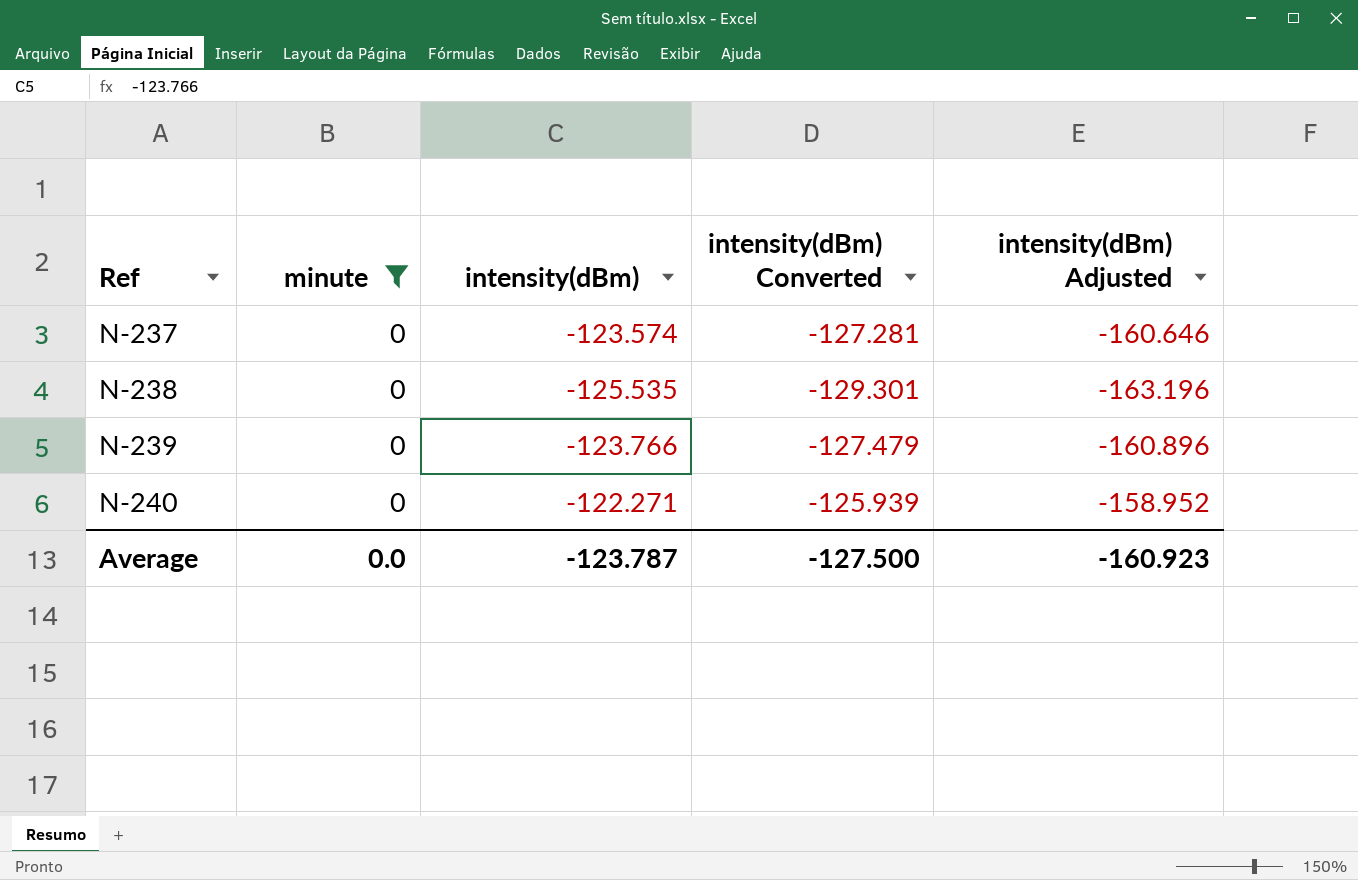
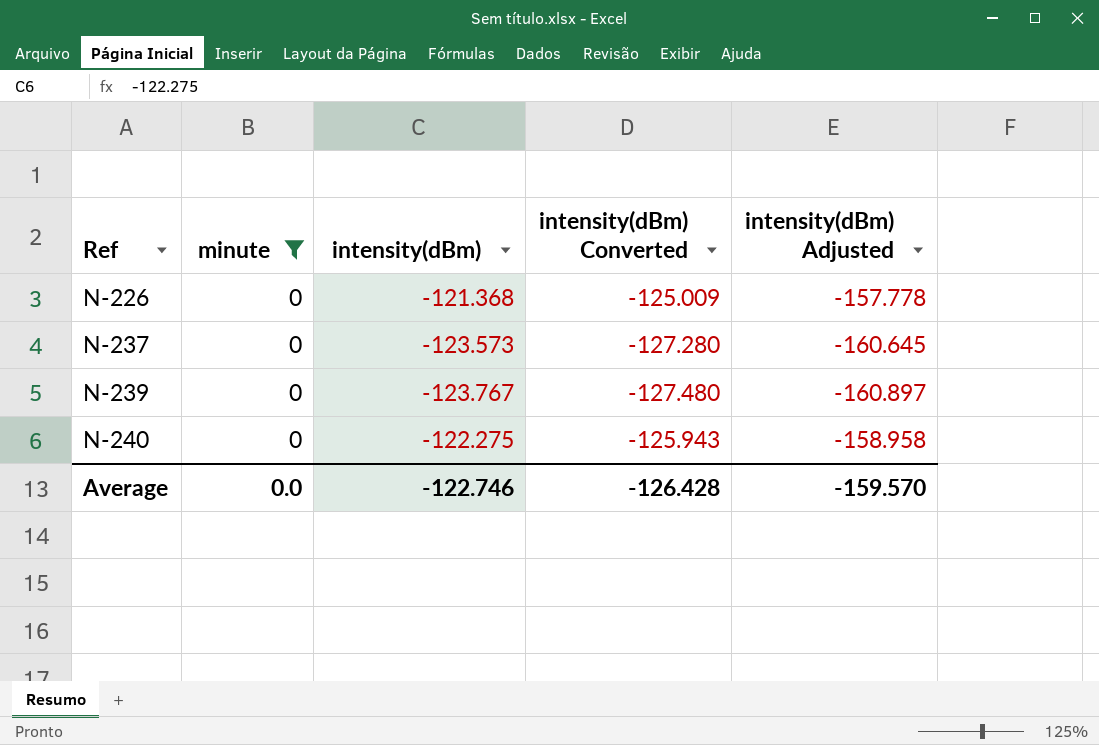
row N-238: 0 | -125.535 | -129.301 | -163.196 -> none
row N-226: none -> 0 | -121.368 | -125.009 | -157.778
N-237 | intensity(dBm): -123.574 -> -123.573
N-237 | intensity(dBm) Converted: -127.281 -> -127.280
N-237 | intensity(dBm) Adjusted: -160.646 -> -160.645
N-239 | intensity(dBm): -123.766 -> -123.767
N-239 | intensity(dBm) Converted: -127.479 -> -127.480
N-239 | intensity(dBm) Adjusted: -160.896 -> -160.897
N-240 | intensity(dBm): -122.271 -> -122.275
N-240 | intensity(dBm) Converted: -125.939 -> -125.943
N-240 | intensity(dBm) Adjusted: -158.952 -> -158.958
Average | intensity(dBm): -123.787 -> -122.746
Average | intensity(dBm) Converted: -127.500 -> -126.428
Average | intensity(dBm) Adjusted: -160.923 -> -159.570

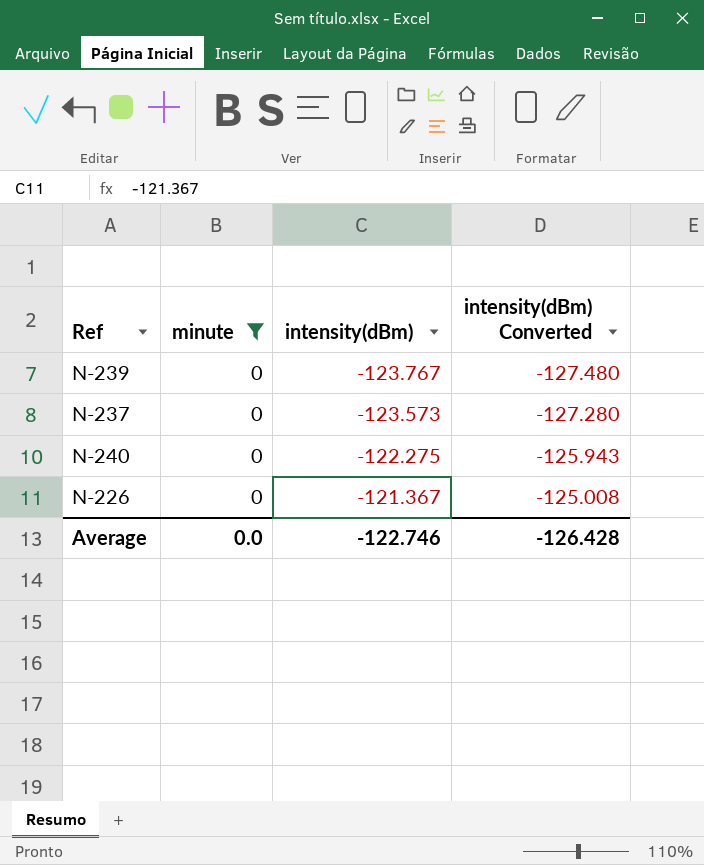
row order: Ref ascending -> intensity(dBm) ascending
column intensity(dBm) Adjusted | formula: [intensity(dBm)] * 1.3 -> none
N-226 | intensity(dBm): -121.368 -> -121.367
N-226 | intensity(dBm) Converted: -125.009 -> -125.008

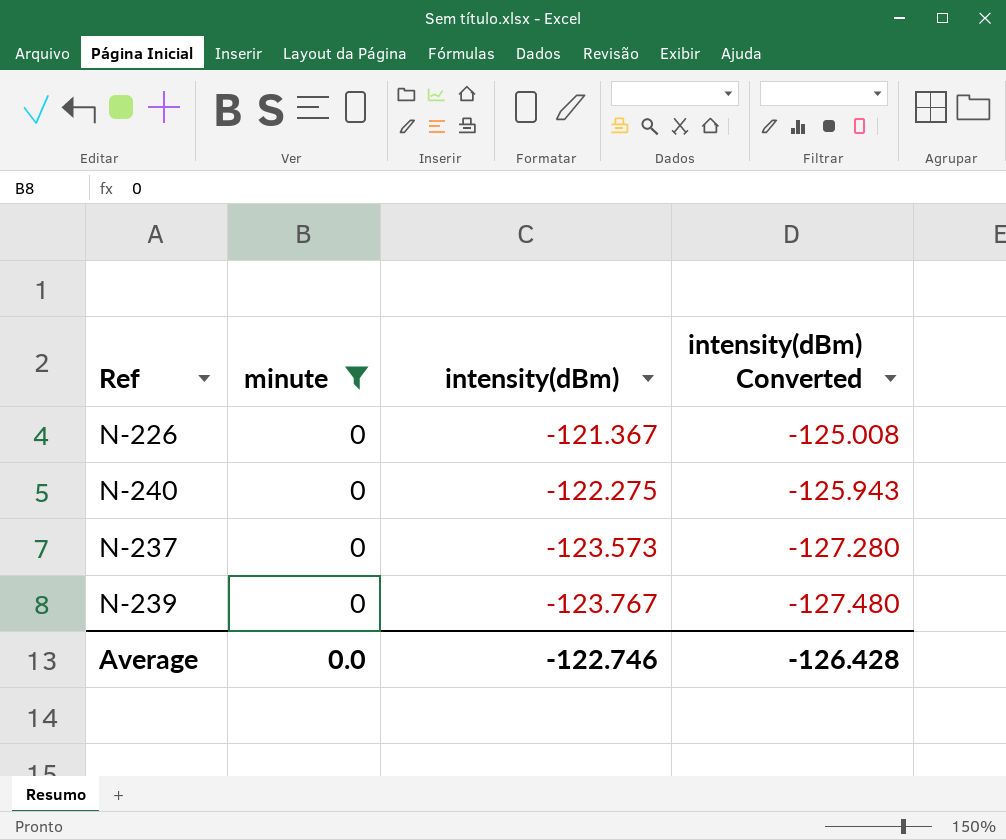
row order: intensity(dBm) ascending -> intensity(dBm) descending

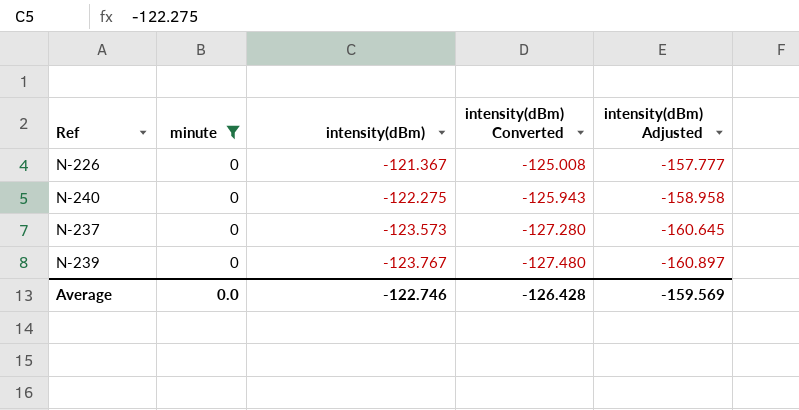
column intensity(dBm) Adjusted | formula: none -> [intensity(dBm)] * 1.3

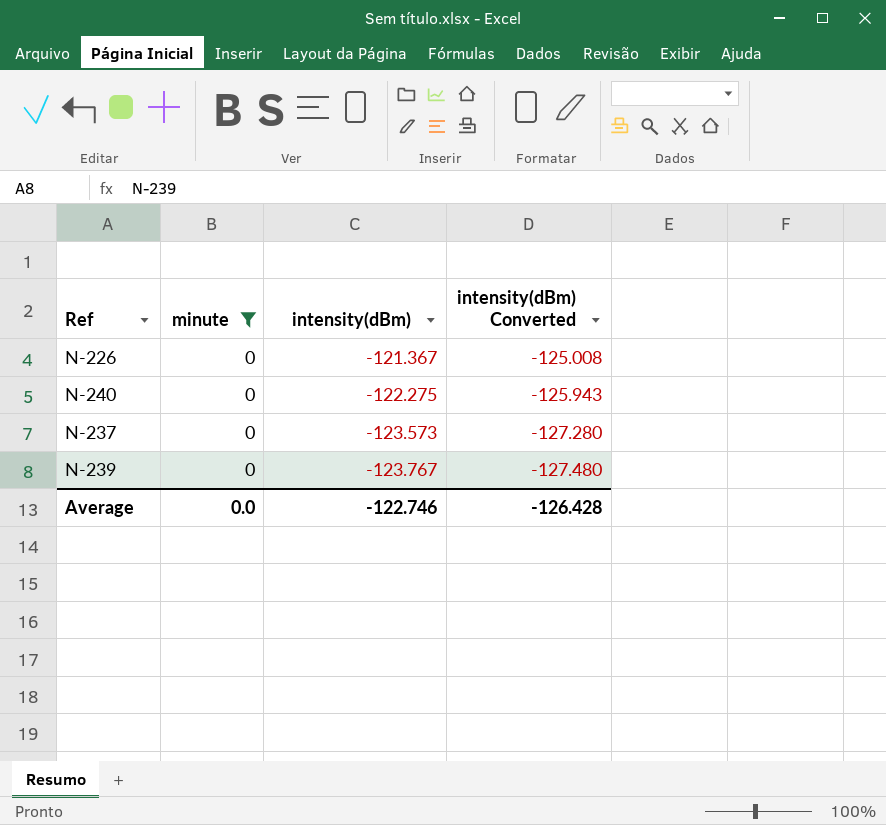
column intensity(dBm) Adjusted | formula: [intensity(dBm)] * 1.3 -> none

